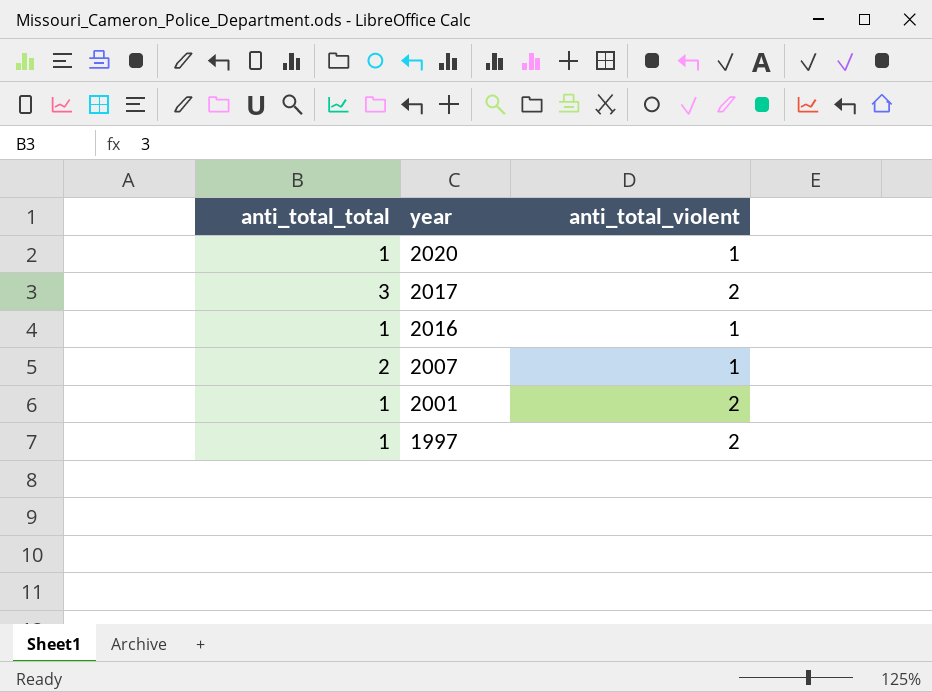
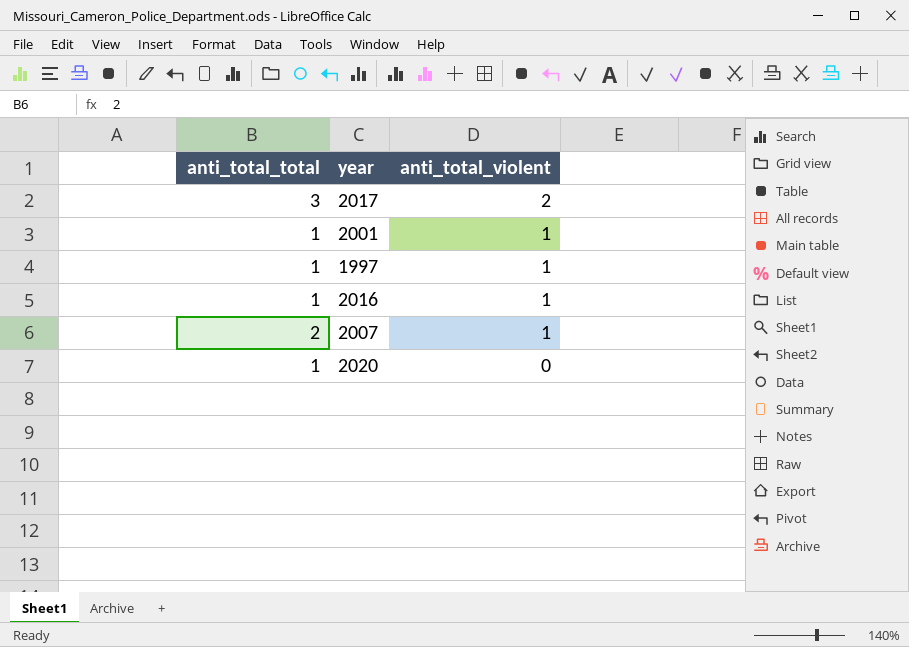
row order: year descending -> anti_total_violent descending
2001 | anti_total_violent: 2 -> 1
1997 | anti_total_violent: 2 -> 1
2020 | anti_total_violent: 1 -> 0

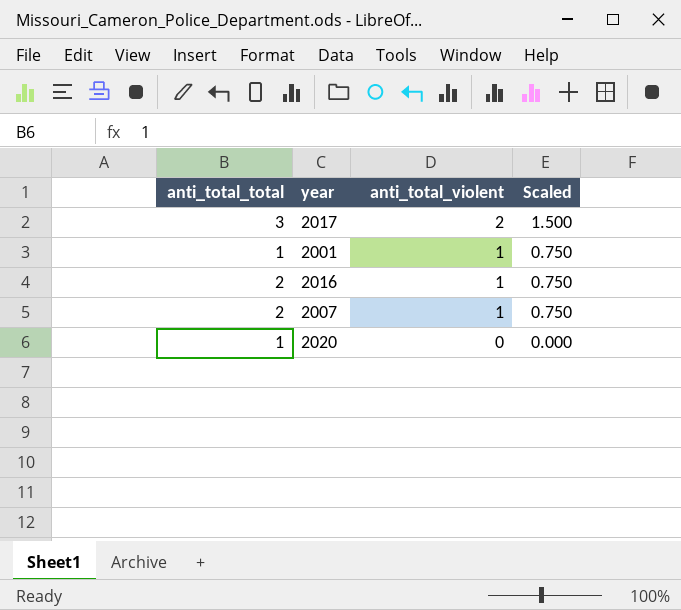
column Scaled | formula: none -> [anti_total_violent] * 0.75
row 1997: 1 | 1 -> none
2016 | anti_total_total: 1 -> 2

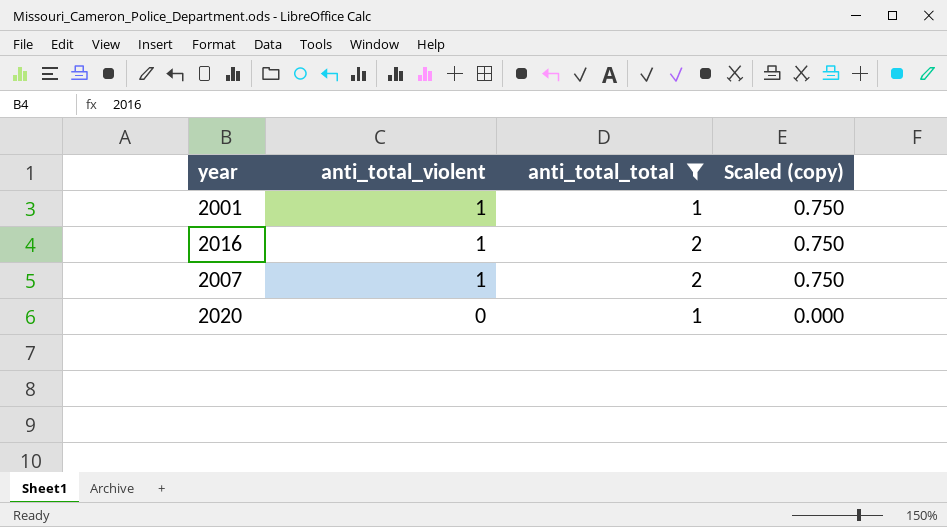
filter: none -> anti_total_total != 3
column anti_total_total | position: 1 -> 3
column name: Scaled -> Scaled (copy)

